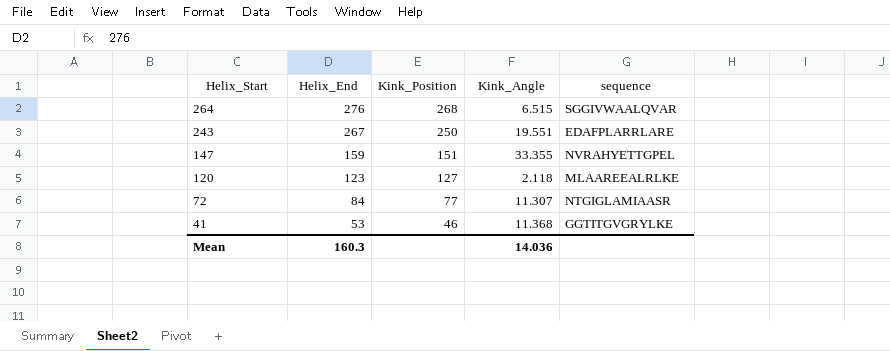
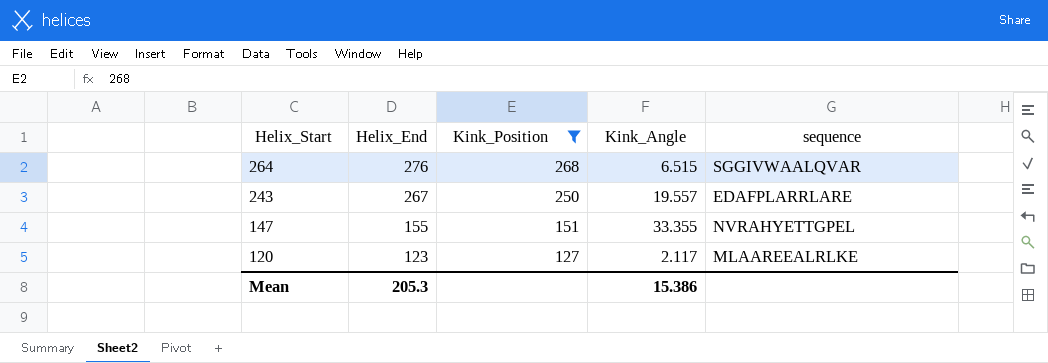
filter: none -> Kink_Position >= 127
243 | Kink_Angle: 19.551 -> 19.557
147 | Helix_End: 159 -> 155
120 | Kink_Angle: 2.118 -> 2.117
Mean | Helix_End: 160.3 -> 205.3
Mean | Kink_Angle: 14.036 -> 15.386

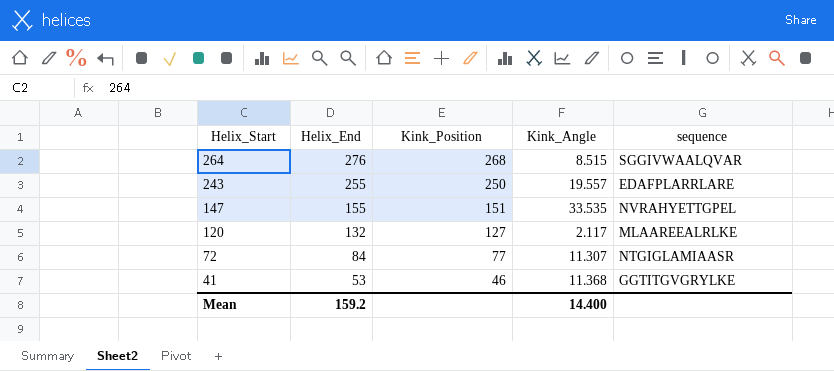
filter: Kink_Position >= 127 -> none
264 | Kink_Angle: 6.515 -> 8.515
243 | Helix_End: 267 -> 255
147 | Kink_Angle: 33.355 -> 33.535
120 | Helix_End: 123 -> 132
Mean | Helix_End: 205.3 -> 159.2
Mean | Kink_Angle: 15.386 -> 14.400

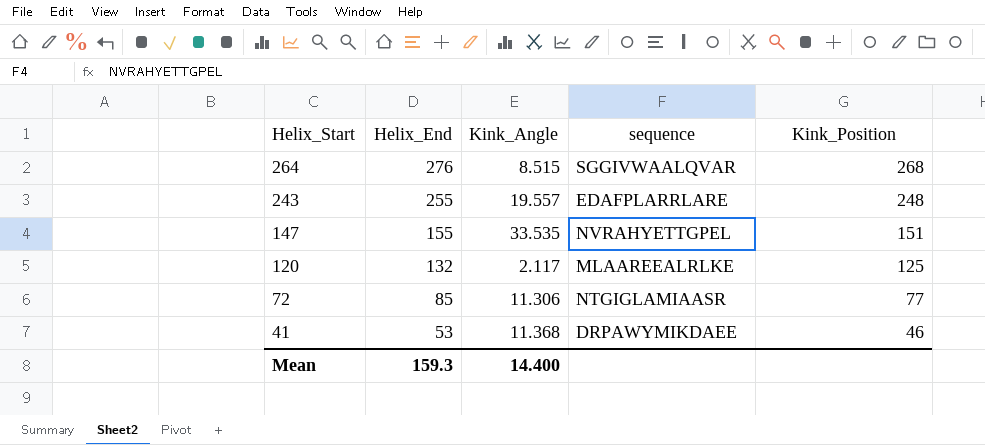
column Kink_Position | position: 3 -> 5
243 | Kink_Position: 250 -> 248
120 | Kink_Position: 127 -> 125
72 | Helix_End: 84 -> 85
72 | Kink_Angle: 11.307 -> 11.306
41 | sequence: GGTITGVGRYLKE -> DRPAWYMIKDAEE
Mean | Helix_End: 159.2 -> 159.3

